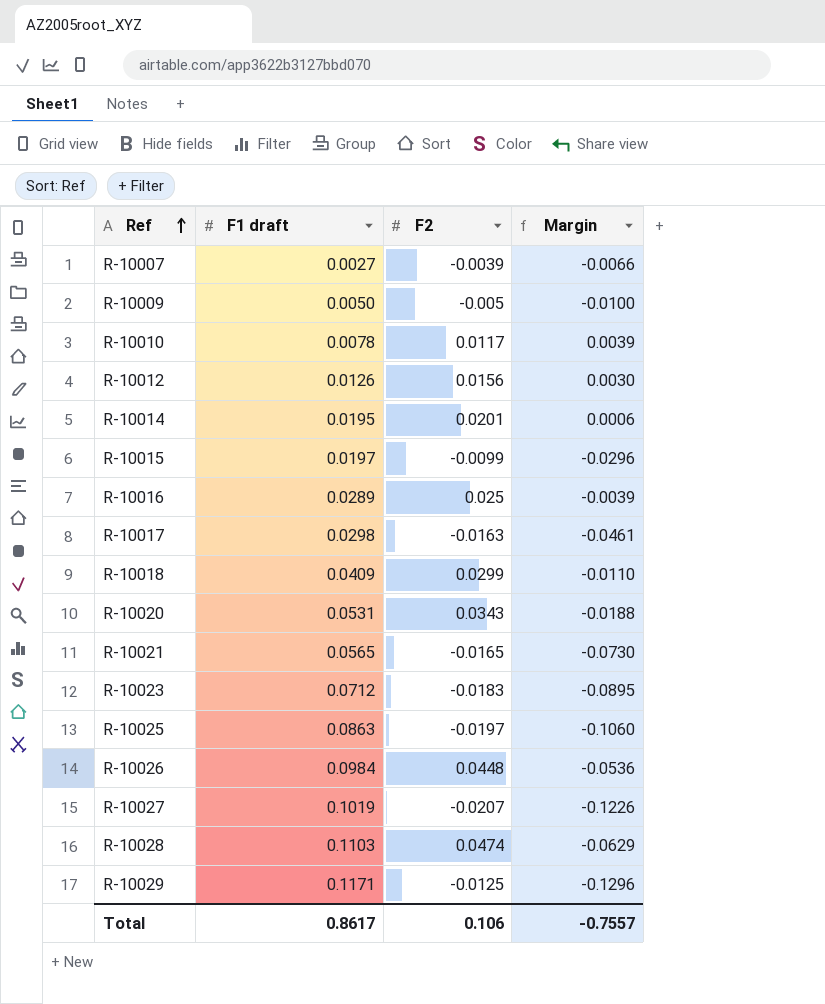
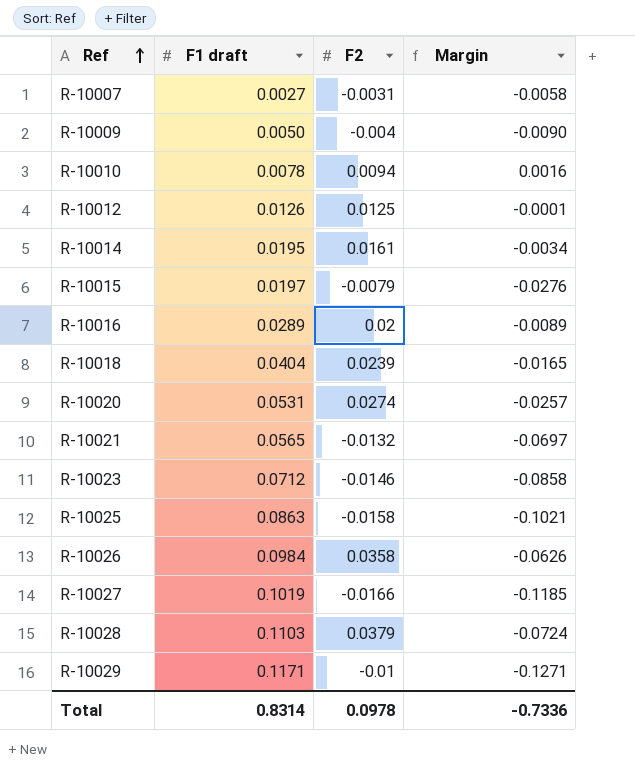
row R-10017: 0.0298 | -0.0163 | -0.0461 -> none
R-10007 | F2: -0.0039 -> -0.0031
R-10007 | Margin: -0.0066 -> -0.0058
R-10009 | F2: -0.005 -> -0.004
R-10009 | Margin: -0.0100 -> -0.0090
R-10010 | F2: 0.0117 -> 0.0094
R-10010 | Margin: 0.0039 -> 0.0016
R-10012 | F2: 0.0156 -> 0.0125
R-10012 | Margin: 0.0030 -> -0.0001
R-10014 | F2: 0.0201 -> 0.0161
R-10014 | Margin: 0.0006 -> -0.0034
R-10015 | F2: -0.0099 -> -0.0079
R-10015 | Margin: -0.0296 -> -0.0276
R-10016 | F2: 0.025 -> 0.02
R-10016 | Margin: -0.0039 -> -0.0089
R-10018 | F1 draft: 0.0409 -> 0.0404
R-10018 | F2: 0.0299 -> 0.0239
R-10018 | Margin: -0.0110 -> -0.0165
R-10020 | F2: 0.0343 -> 0.0274
R-10020 | Margin: -0.0188 -> -0.0257
R-10021 | F2: -0.0165 -> -0.0132
R-10021 | Margin: -0.0730 -> -0.0697
R-10023 | F2: -0.0183 -> -0.0146
R-10023 | Margin: -0.0895 -> -0.0858
R-10025 | F2: -0.0197 -> -0.0158
R-10025 | Margin: -0.1060 -> -0.1021
R-10026 | F2: 0.0448 -> 0.0358
R-10026 | Margin: -0.0536 -> -0.0626
R-10027 | F2: -0.0207 -> -0.0166
R-10027 | Margin: -0.1226 -> -0.1185
R-10028 | F2: 0.0474 -> 0.0379
R-10028 | Margin: -0.0629 -> -0.0724
R-10029 | F2: -0.0125 -> -0.01
R-10029 | Margin: -0.1296 -> -0.1271
Total | F1 draft: 0.8617 -> 0.8314
Total | F2: 0.106 -> 0.0978
Total | Margin: -0.7557 -> -0.7336

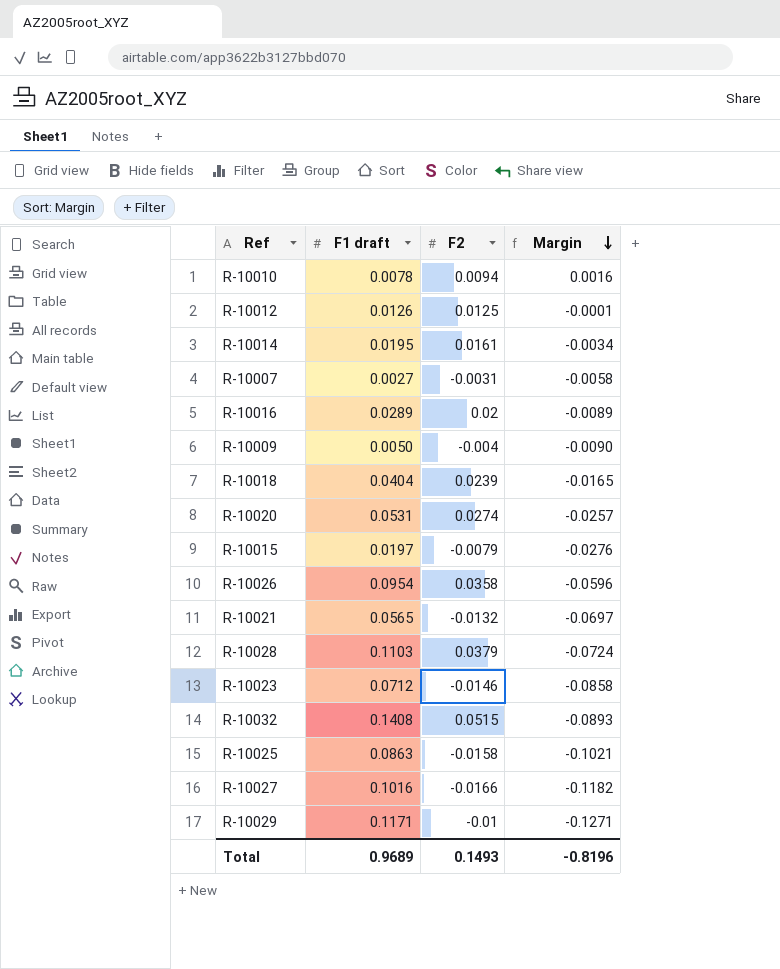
row order: Ref ascending -> Margin descending
R-10026 | F1 draft: 0.0984 -> 0.0954
R-10026 | Margin: -0.0626 -> -0.0596
row R-10032: none -> 0.1408 | 0.0515 | -0.0893
R-10027 | F1 draft: 0.1019 -> 0.1016
R-10027 | Margin: -0.1185 -> -0.1182
Total | F1 draft: 0.8314 -> 0.9689
Total | F2: 0.0978 -> 0.1493
Total | Margin: -0.7336 -> -0.8196

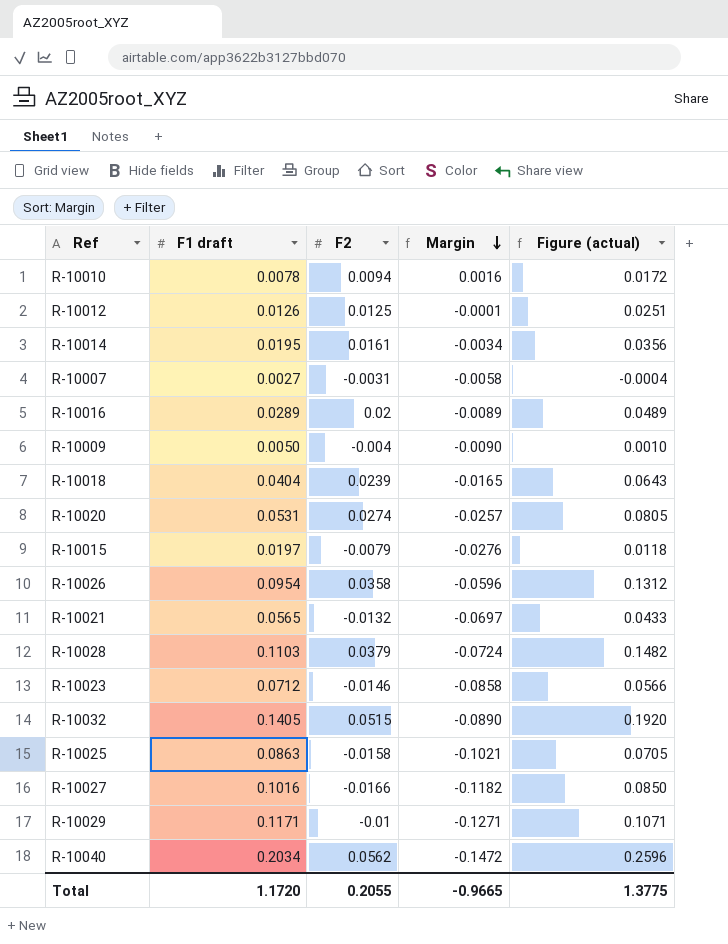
column Figure (actual) | formula: none -> [F1 draft] + [F2]
R-10032 | F1 draft: 0.1408 -> 0.1405
R-10032 | Margin: -0.0893 -> -0.0890
row R-10040: none -> 0.2034 | 0.0562 | -0.1472 | 0.2596
Total | F1 draft: 0.9689 -> 1.1720
Total | F2: 0.1493 -> 0.2055
Total | Margin: -0.8196 -> -0.9665

